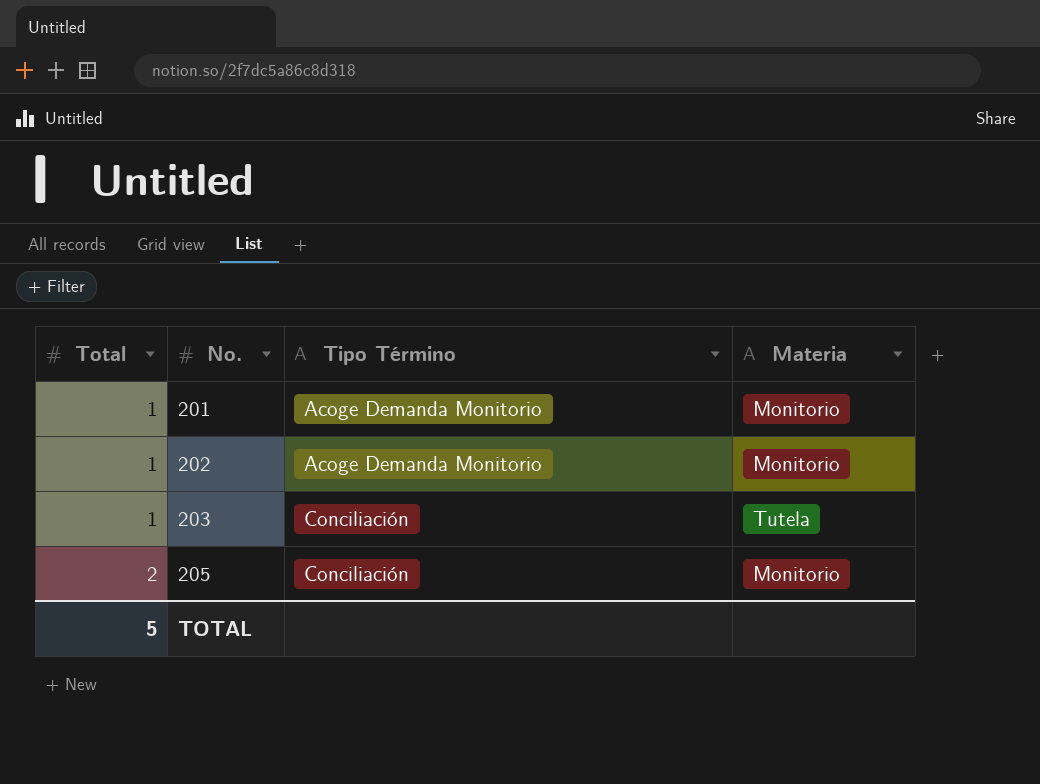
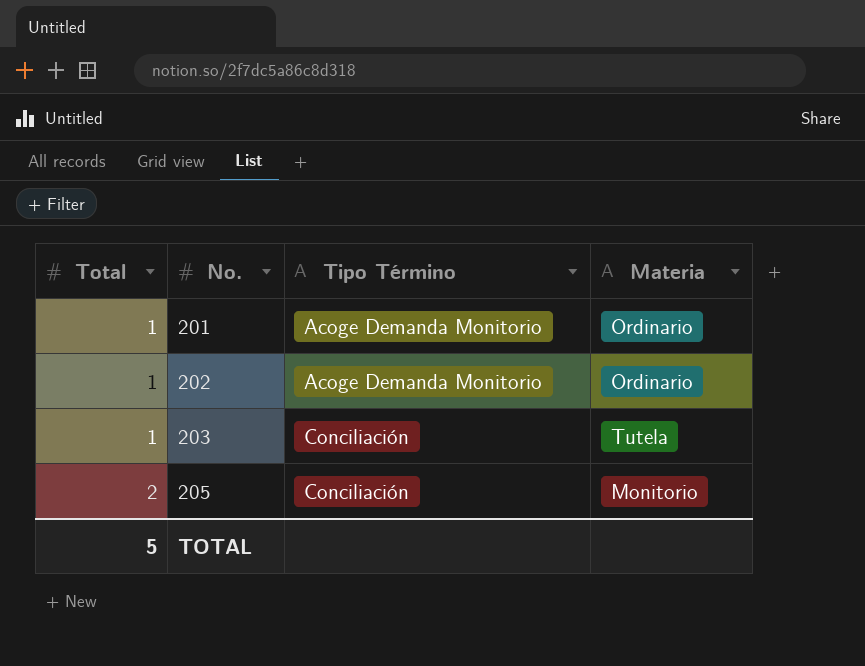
201 | Materia: Monitorio -> Ordinario
202 | Materia: Monitorio -> Ordinario

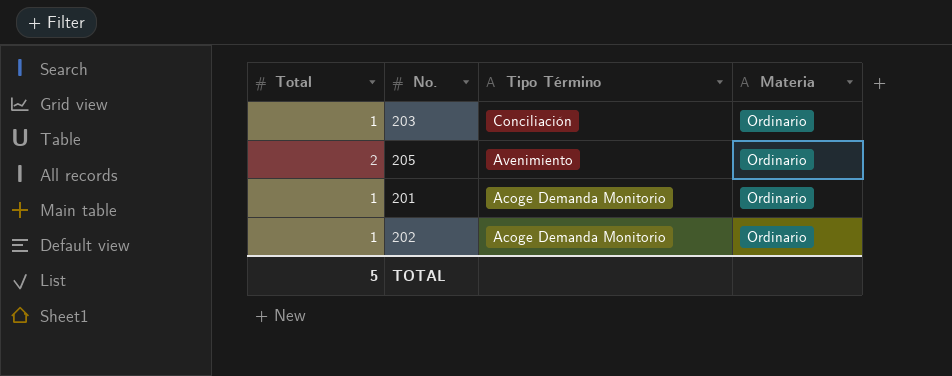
row order: Total ascending -> Tipo Término descending
203 | Materia: Tutela -> Ordinario
205 | Tipo Término: Conciliación -> Avenimiento
205 | Materia: Monitorio -> Ordinario

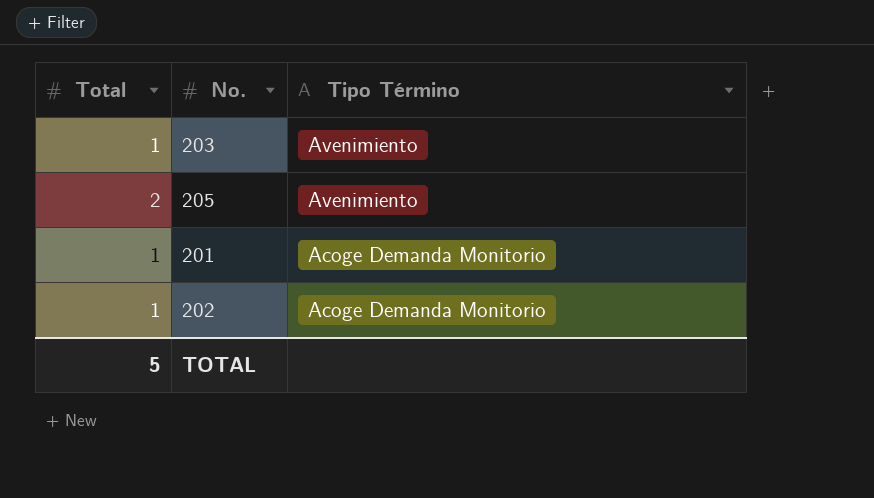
column Materia | position: 4 -> none
203 | Tipo Término: Conciliación -> Avenimiento

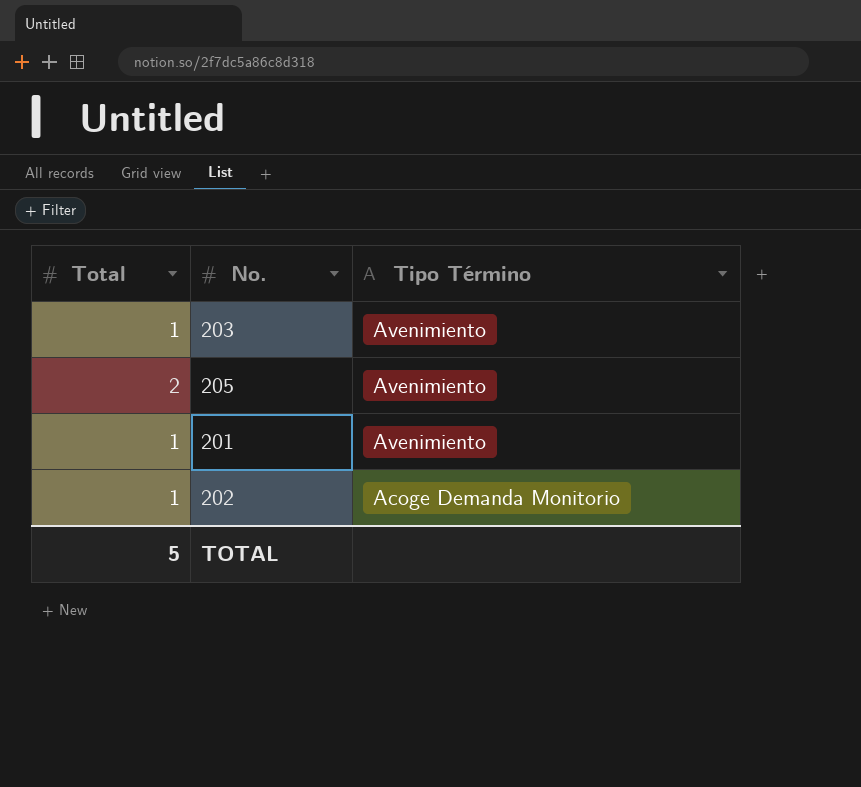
201 | Tipo Término: Acoge Demanda Monitorio -> Avenimiento

